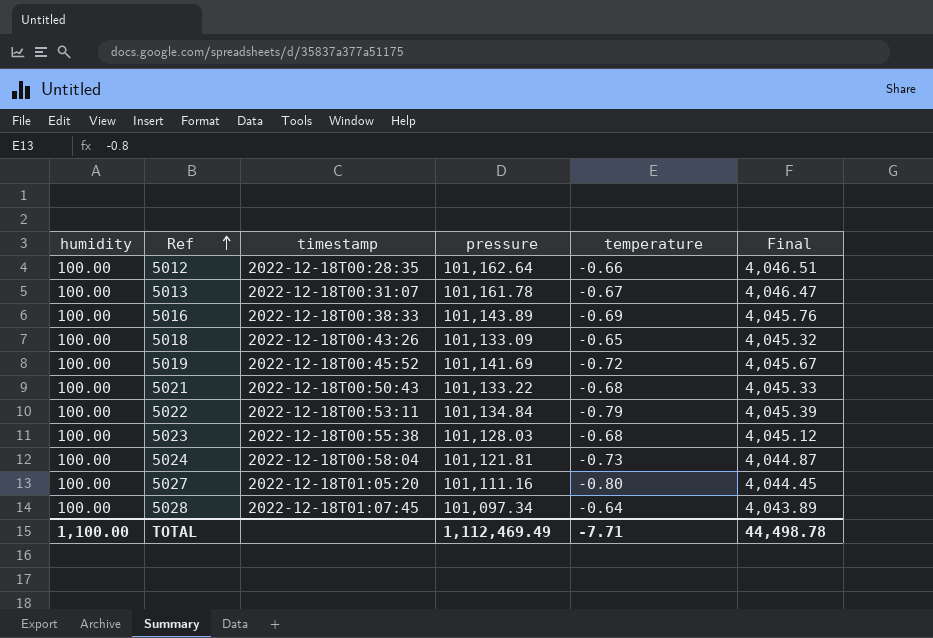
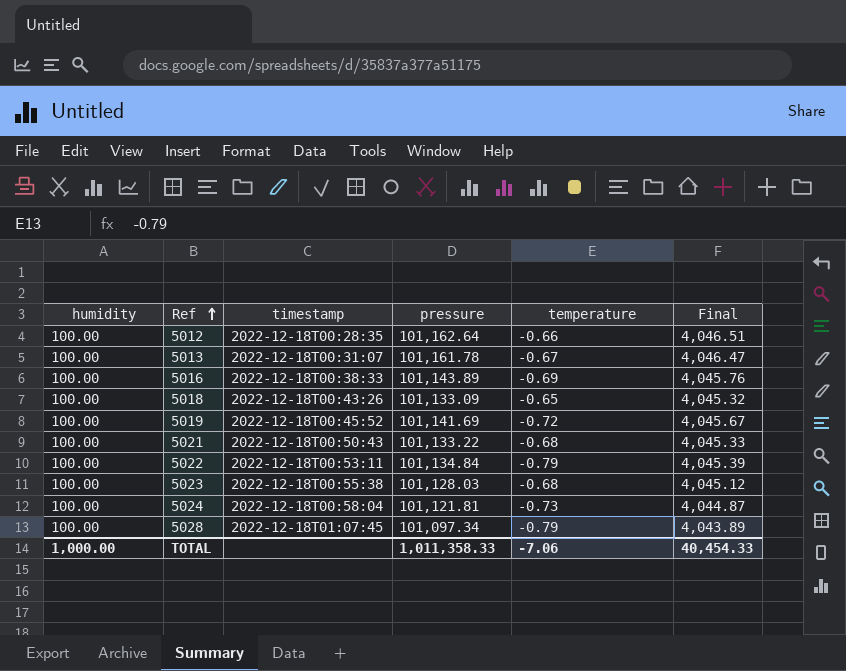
row 5027: 100.00 | 2022-12-18T01:05:20 | 101,111.16 | -0.80 | 4,044.45 -> none
5028 | temperature: -0.64 -> -0.79
TOTAL | humidity: 1,100.00 -> 1,000.00
TOTAL | pressure: 1,112,469.49 -> 1,011,358.33
TOTAL | temperature: -7.71 -> -7.06
TOTAL | Final: 44,498.78 -> 40,454.33

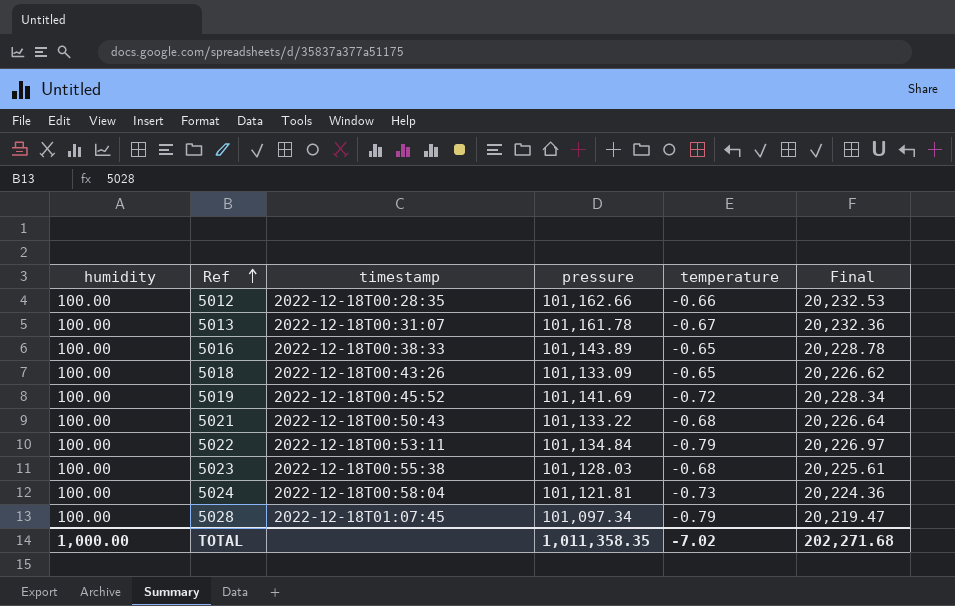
column Final | formula: [pressure] * 0.04 -> [pressure] * 0.2
5012 | pressure: 101,162.64 -> 101,162.66
5016 | temperature: -0.69 -> -0.65
TOTAL | pressure: 1,011,358.33 -> 1,011,358.35
TOTAL | temperature: -7.06 -> -7.02
TOTAL | Final: 40,454.33 -> 202,271.68

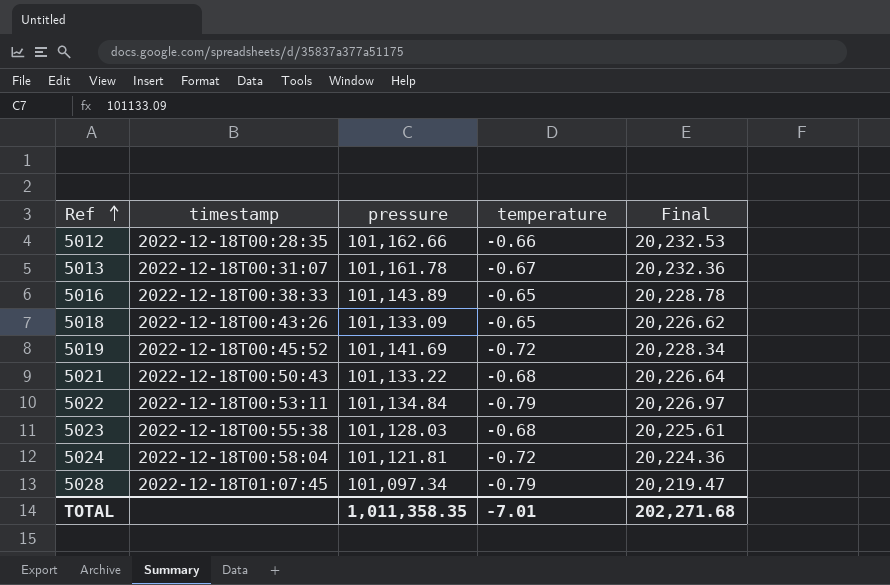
column humidity | position: 1 -> none
5024 | temperature: -0.73 -> -0.72
TOTAL | temperature: -7.02 -> -7.01

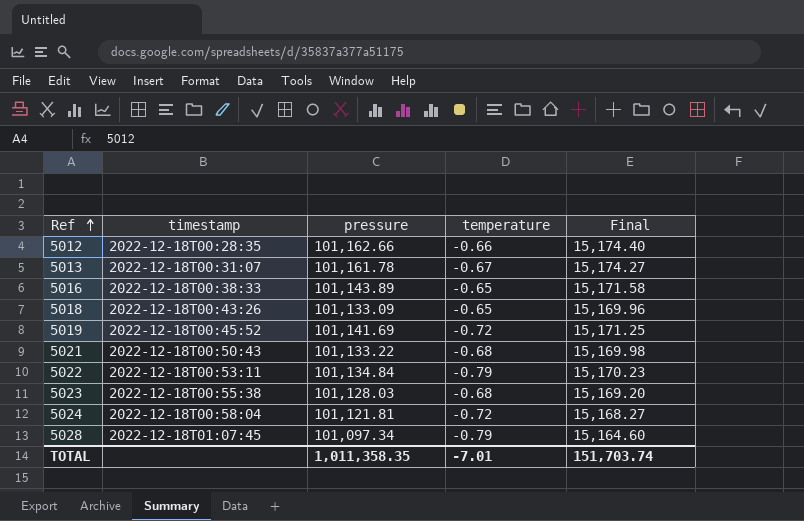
column Final | formula: [pressure] * 0.2 -> [pressure] * 0.15
TOTAL | Final: 202,271.68 -> 151,703.74

